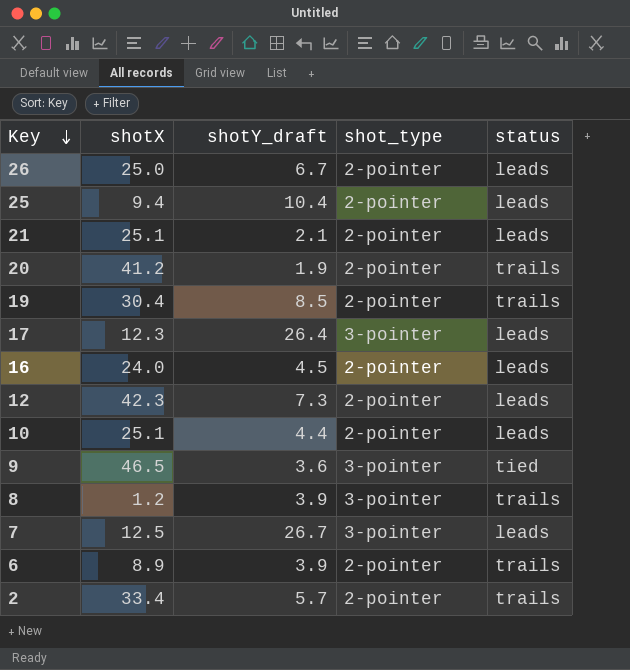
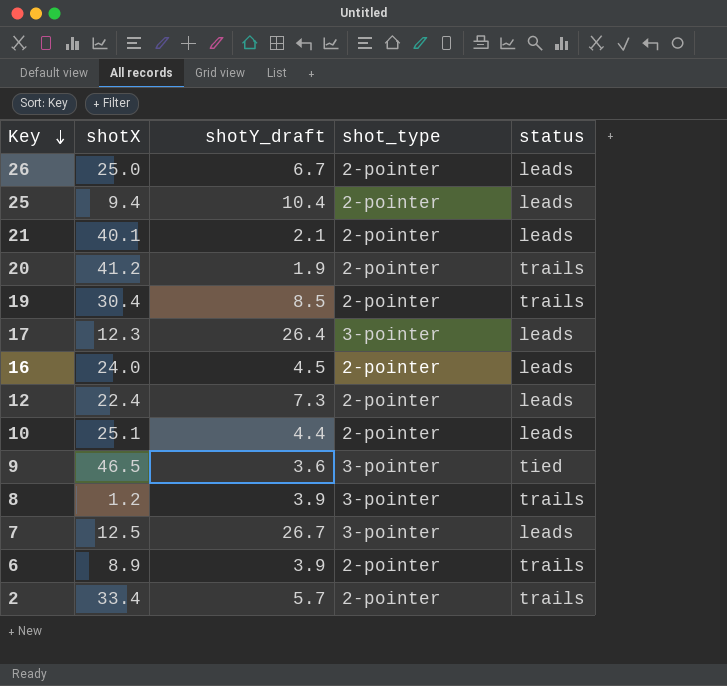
21 | shotX: 25.1 -> 40.1
12 | shotX: 42.3 -> 22.4

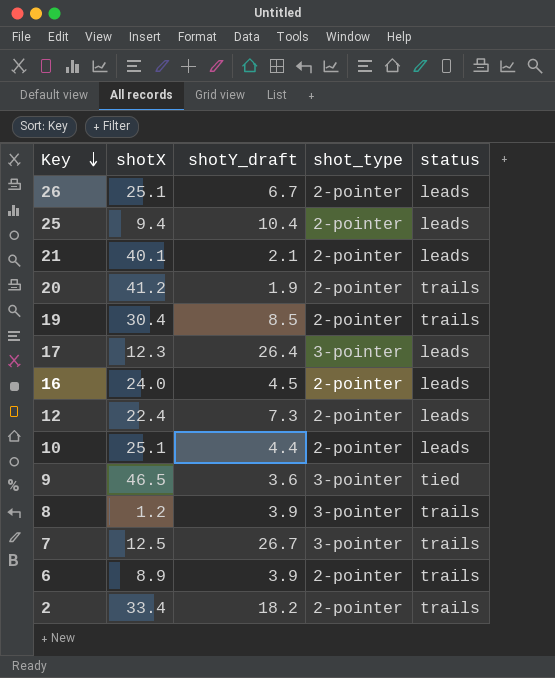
26 | shotX: 25.0 -> 25.1
7 | status: leads -> trails
2 | shotY_draft: 5.7 -> 18.2

